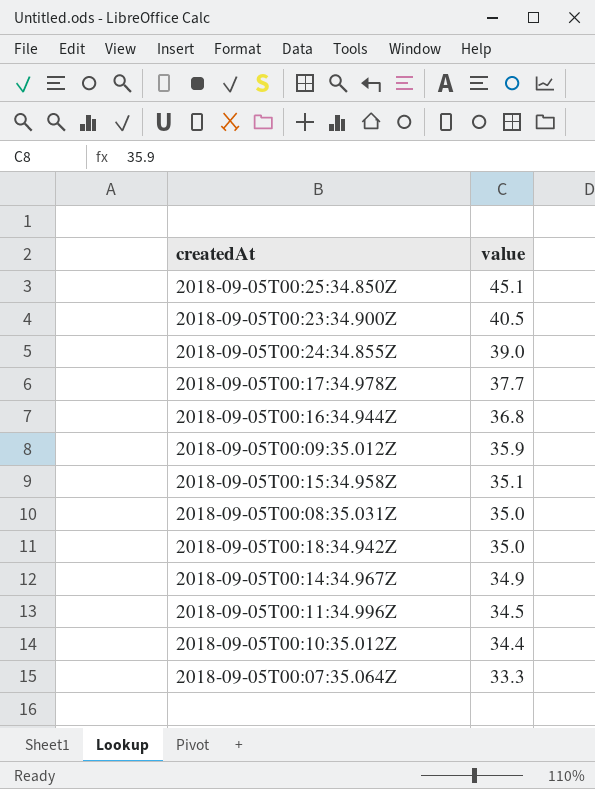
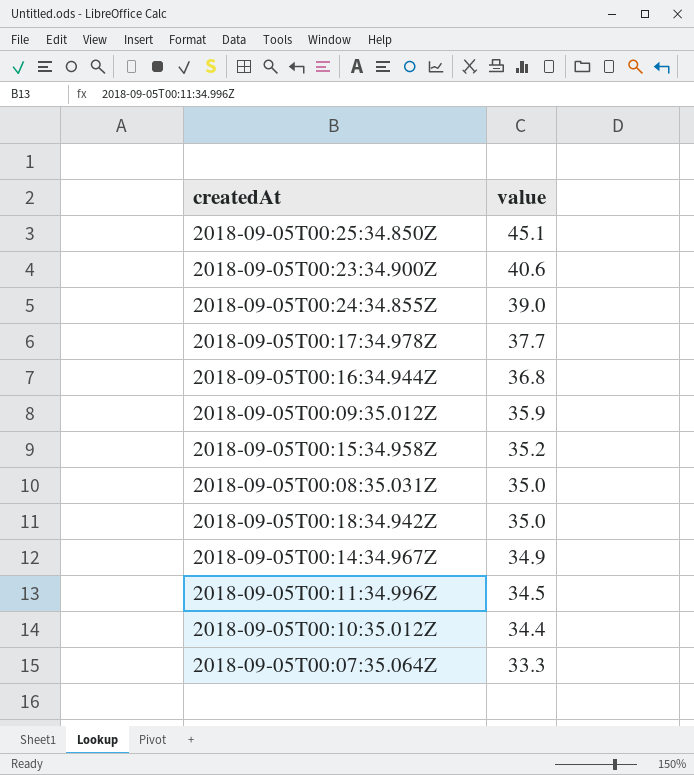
2018-09-05T00:23:34.900Z | value: 40.5 -> 40.6
2018-09-05T00:15:34.958Z | value: 35.1 -> 35.2

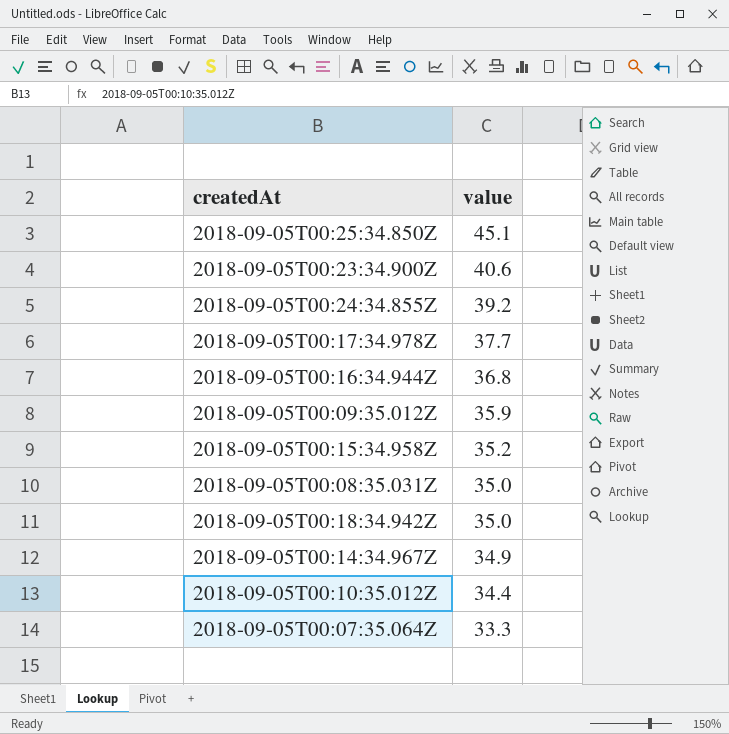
row 2018-09-05T00:11:34.996Z: 34.5 -> none
2018-09-05T00:24:34.855Z | value: 39.0 -> 39.2

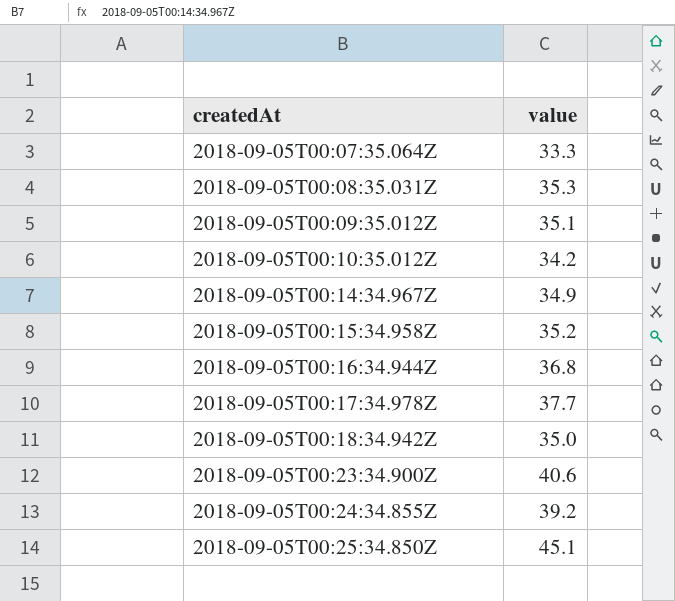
row order: value descending -> createdAt ascending
2018-09-05T00:08:35.031Z | value: 35.0 -> 35.3
2018-09-05T00:09:35.012Z | value: 35.9 -> 35.1
2018-09-05T00:10:35.012Z | value: 34.4 -> 34.2

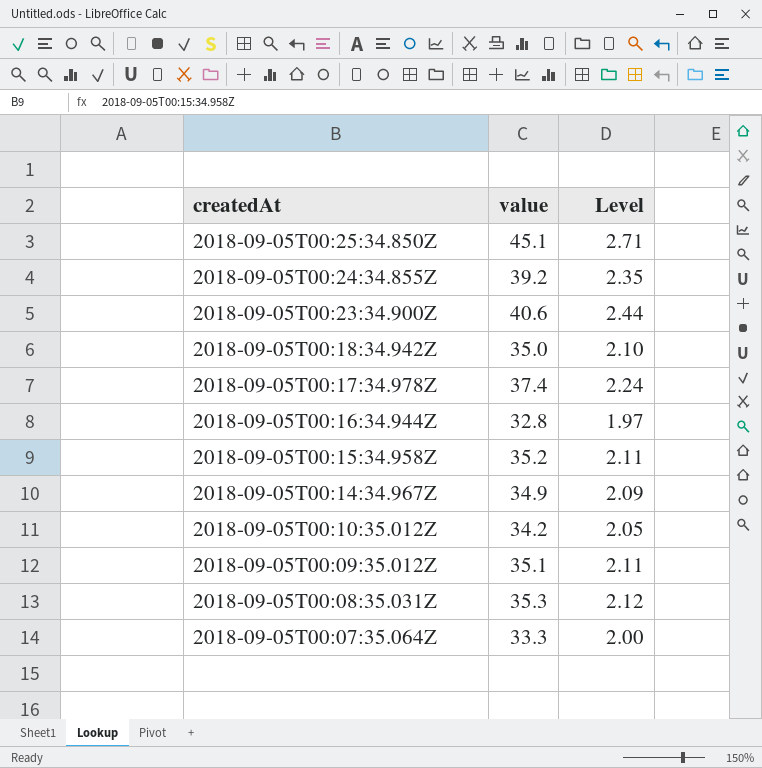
row order: createdAt ascending -> createdAt descending
column Level | formula: none -> [value] * 0.06
2018-09-05T00:17:34.978Z | value: 37.7 -> 37.4
2018-09-05T00:16:34.944Z | value: 36.8 -> 32.8

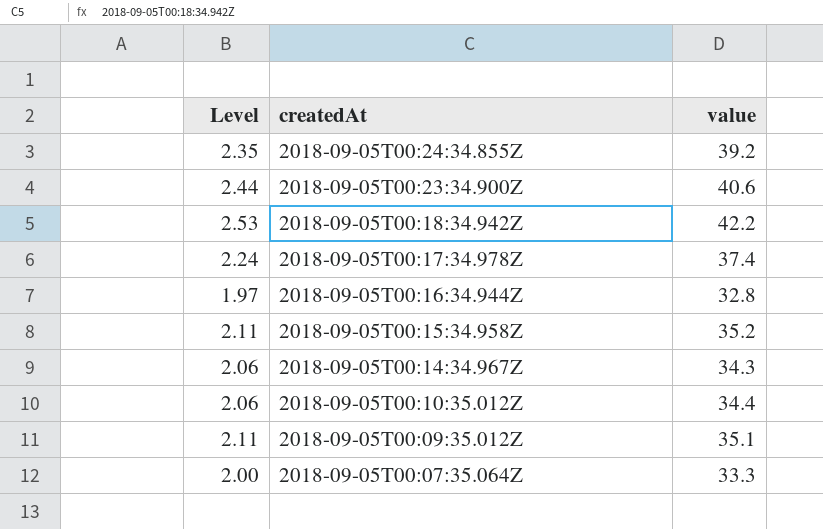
column Level | position: 3 -> 1
row 2018-09-05T00:25:34.850Z: 45.1 | 2.71 -> none
row 2018-09-05T00:08:35.031Z: 35.3 | 2.12 -> none
2018-09-05T00:18:34.942Z | Level: 2.10 -> 2.53
2018-09-05T00:18:34.942Z | value: 35.0 -> 42.2
2018-09-05T00:14:34.967Z | Level: 2.09 -> 2.06
2018-09-05T00:14:34.967Z | value: 34.9 -> 34.3
2018-09-05T00:10:35.012Z | Level: 2.05 -> 2.06
2018-09-05T00:10:35.012Z | value: 34.2 -> 34.4

